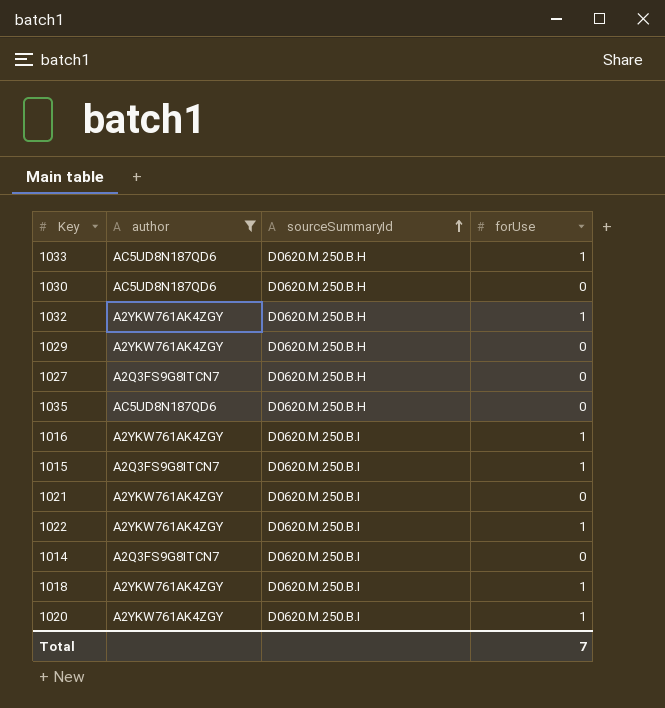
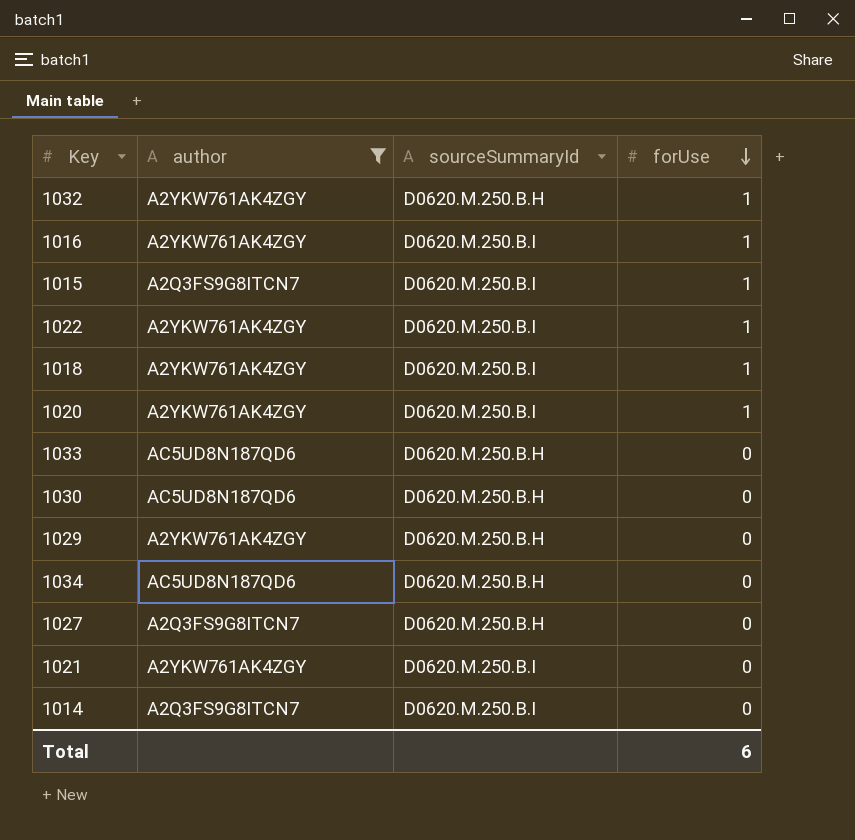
row order: sourceSummaryId ascending -> forUse descending
row 1035: AC5UD8N187QD6 | D0620.M.250.B.H | 0 -> none
1033 | forUse: 1 -> 0
row 1034: none -> AC5UD8N187QD6 | D0620.M.250.B.H | 0
Total | forUse: 7 -> 6

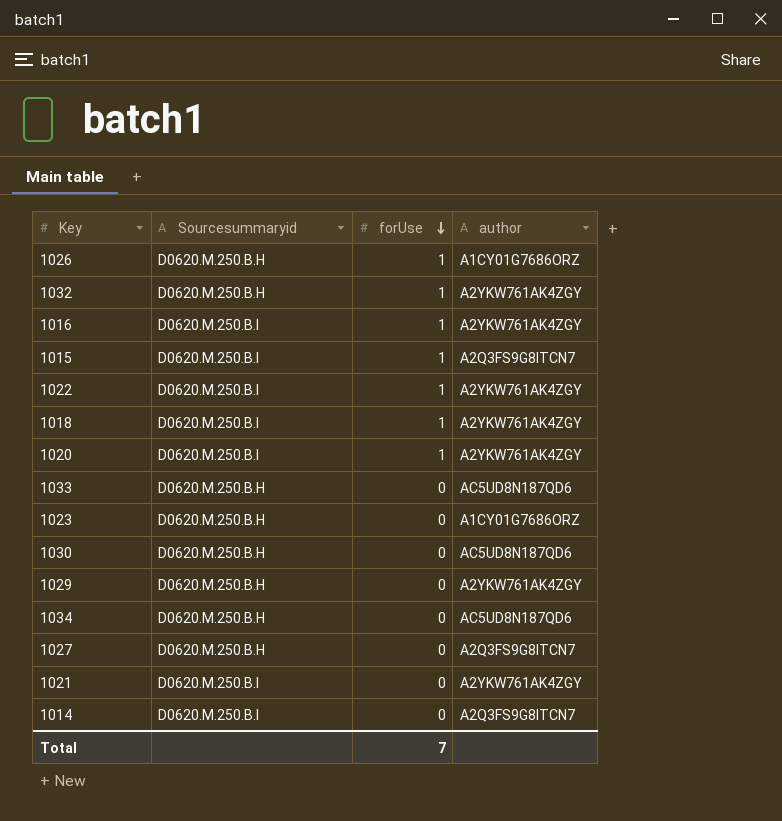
filter: author != A1CY01G7686ORZ -> none
column name: sourceSummaryId -> Sourcesummaryid
column author | position: 2 -> 4
Total | forUse: 6 -> 7

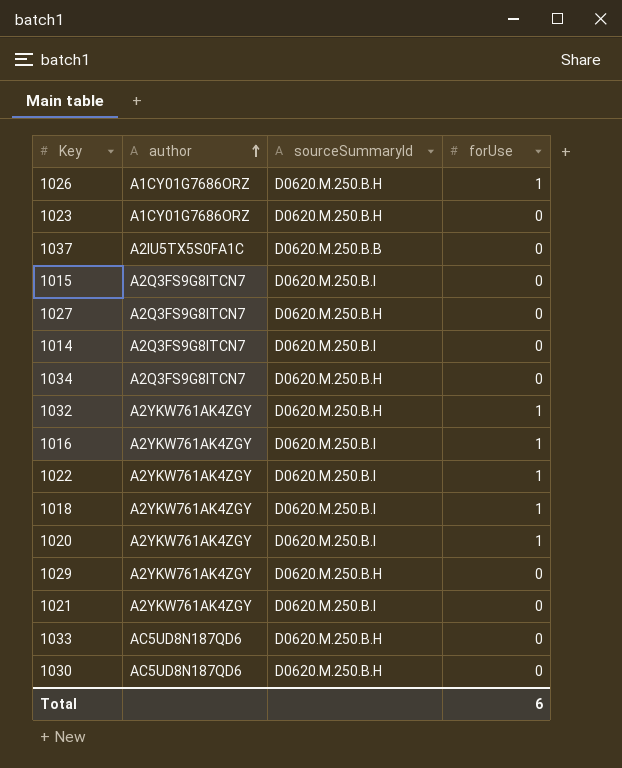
row order: forUse descending -> author ascending
column author | position: 4 -> 2
column name: Sourcesummaryid -> sourceSummaryId
row 1037: none -> A2IU5TX5S0FA1C | D0620.M.250.B.B | 0
1015 | forUse: 1 -> 0
1034 | author: AC5UD8N187QD6 -> A2Q3FS9G8ITCN7
Total | forUse: 7 -> 6

